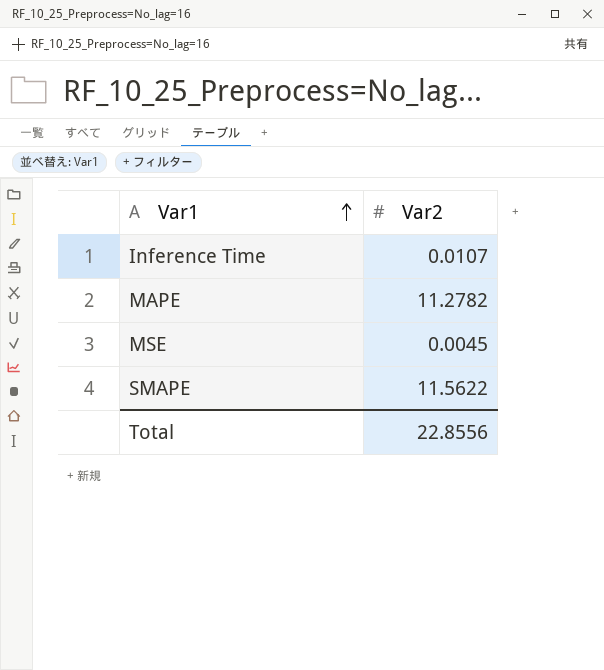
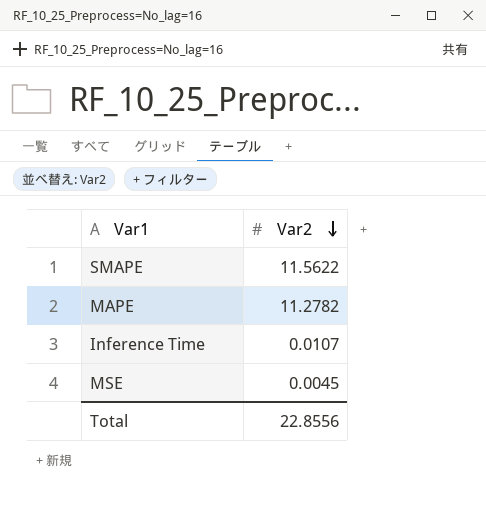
row order: Var1 ascending -> Var2 descending

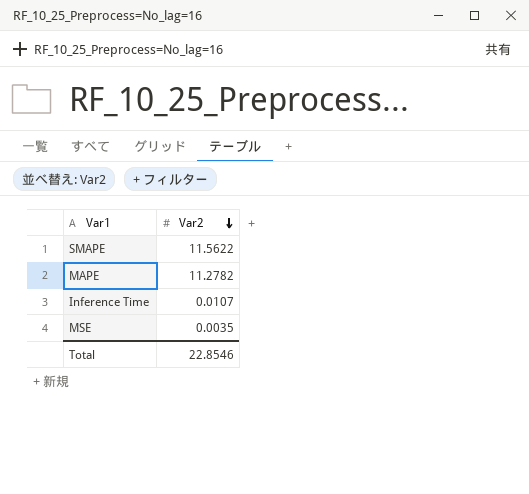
MSE | Var2: 0.0045 -> 0.0035
Total | Var2: 22.8556 -> 22.8546

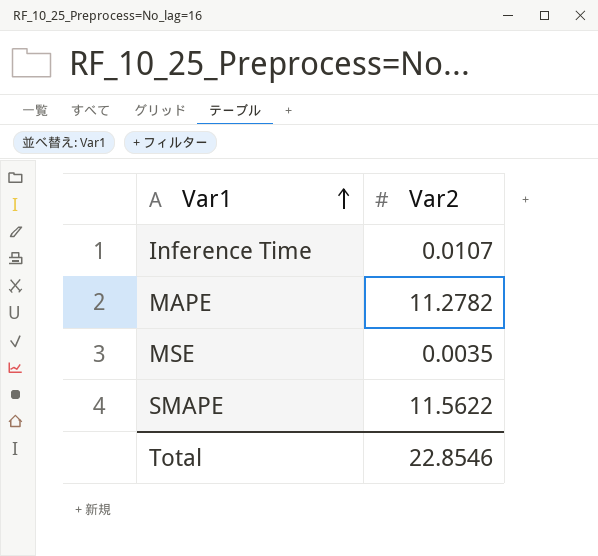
row order: Var2 descending -> Var1 ascending

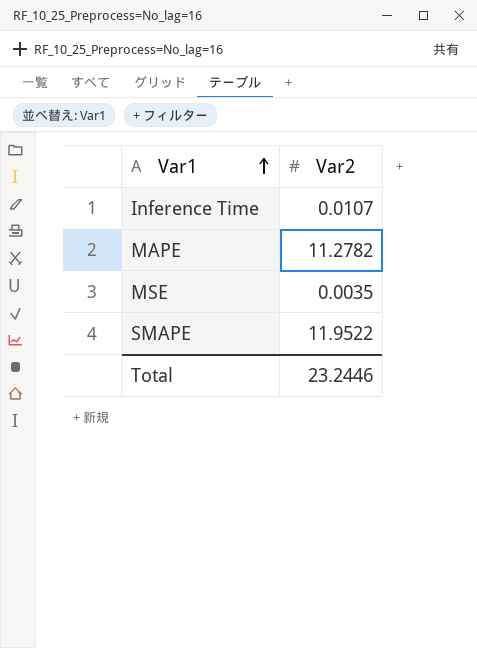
SMAPE | Var2: 11.5622 -> 11.9522
Total | Var2: 22.8546 -> 23.2446

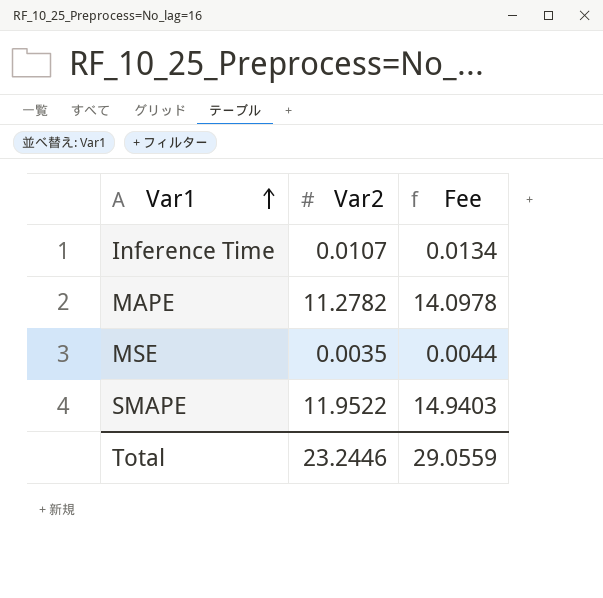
column Fee | formula: none -> [Var2] * 1.25

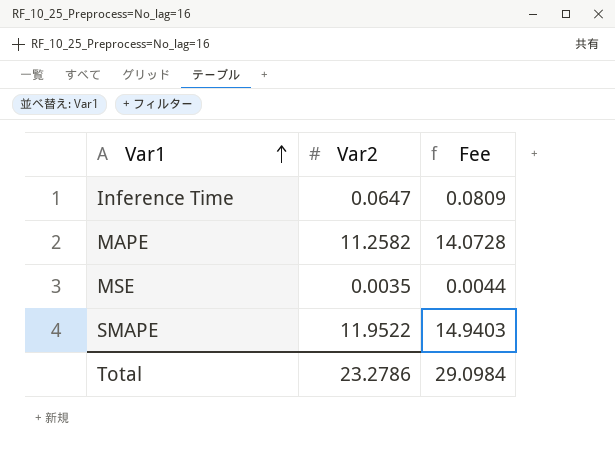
Inference Time | Var2: 0.0107 -> 0.0647
Inference Time | Fee: 0.0134 -> 0.0809
MAPE | Var2: 11.2782 -> 11.2582
MAPE | Fee: 14.0978 -> 14.0728
Total | Var2: 23.2446 -> 23.2786
Total | Fee: 29.0559 -> 29.0984

